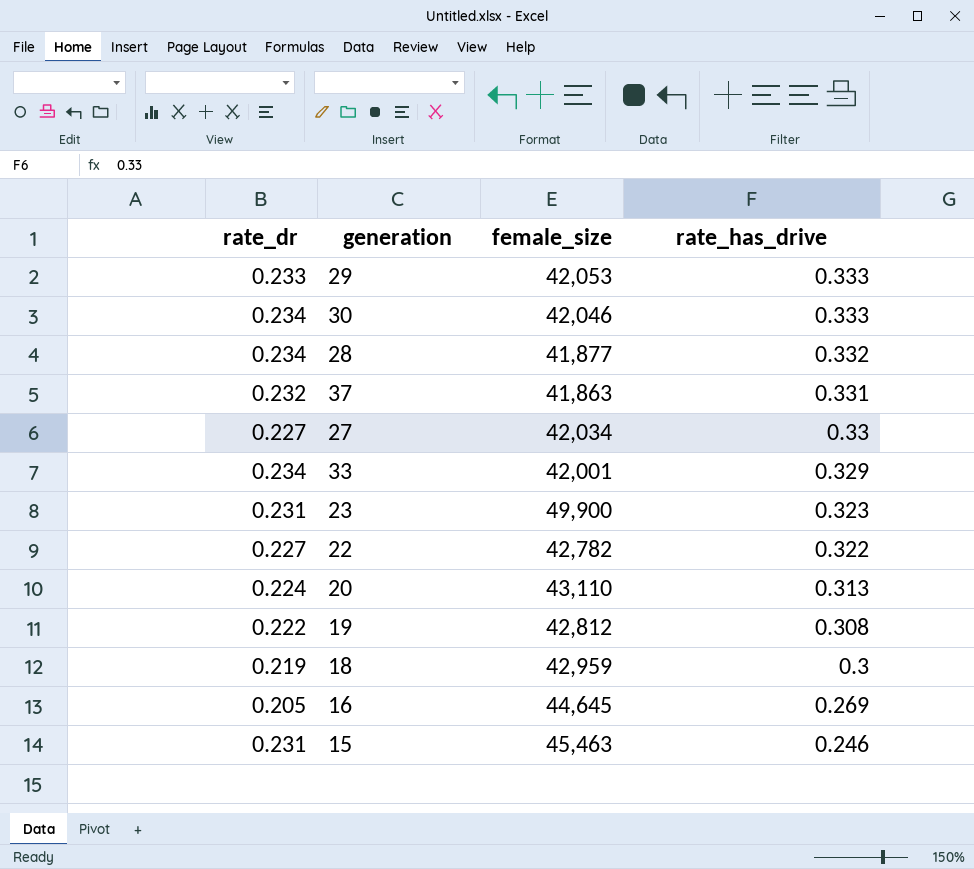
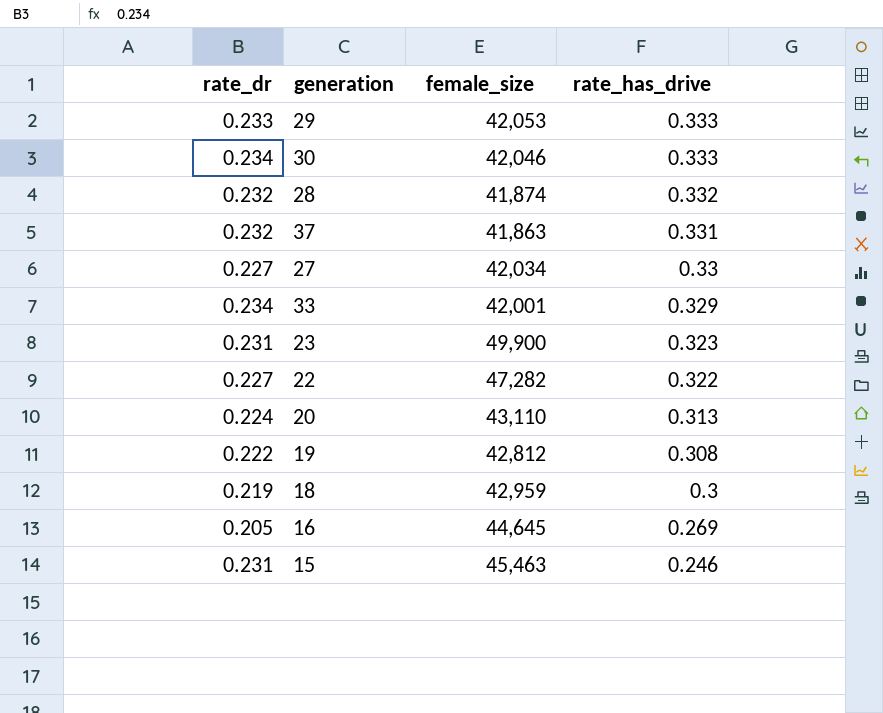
28 | rate_dr: 0.234 -> 0.232
28 | female_size: 41,877 -> 41,874
22 | female_size: 42,782 -> 47,282

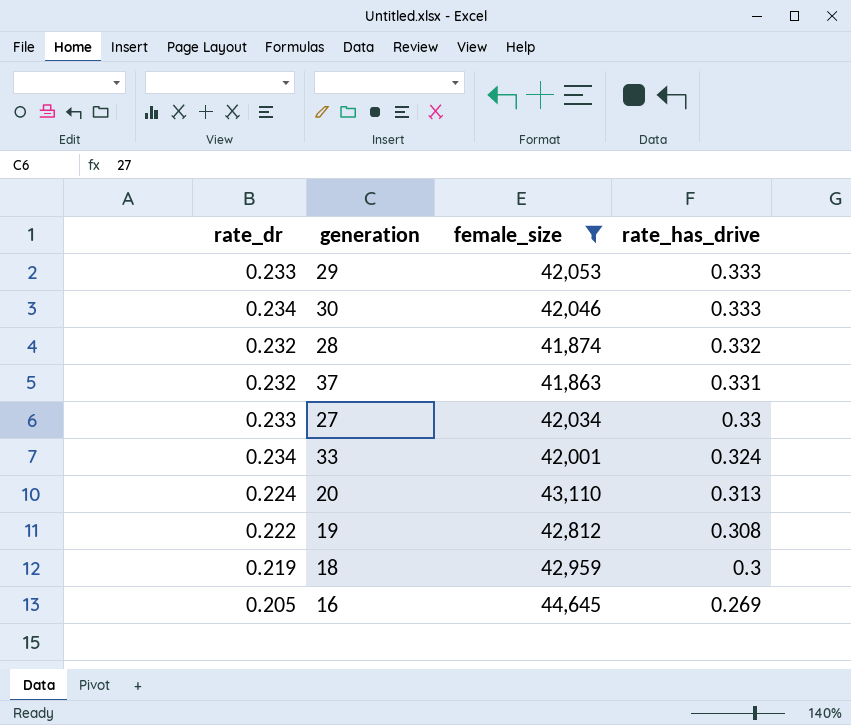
filter: none -> female_size <= 44,645
27 | rate_dr: 0.227 -> 0.233
33 | rate_has_drive: 0.329 -> 0.324

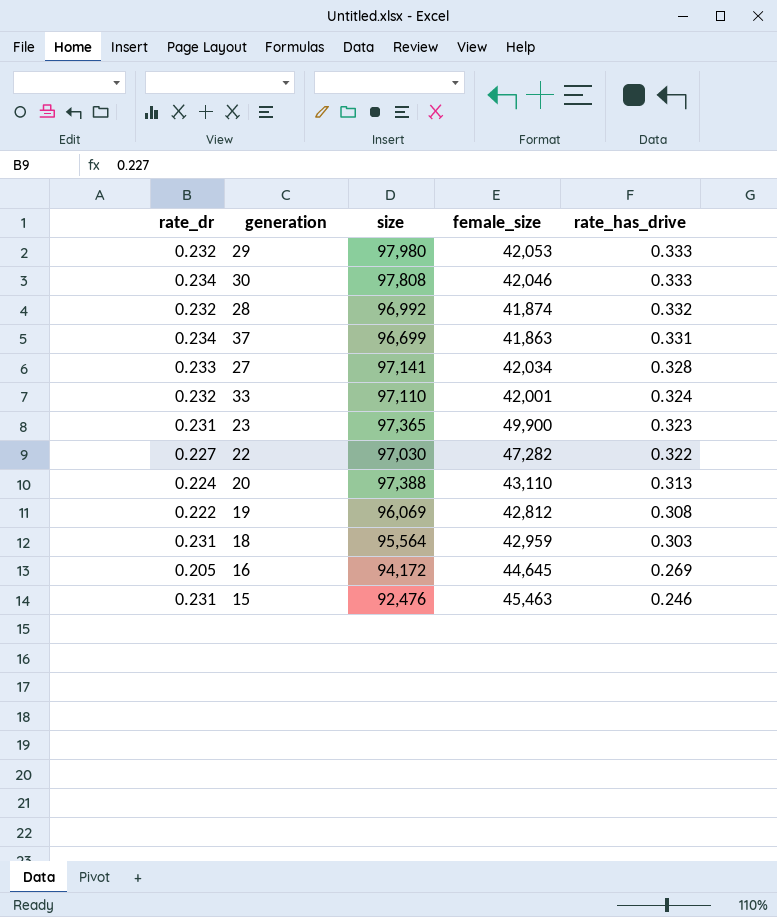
filter: female_size <= 44,645 -> none
column size | position: none -> 3
29 | rate_dr: 0.233 -> 0.232
37 | rate_dr: 0.232 -> 0.234
27 | rate_has_drive: 0.33 -> 0.328
33 | rate_dr: 0.234 -> 0.232
18 | rate_dr: 0.219 -> 0.231
18 | rate_has_drive: 0.3 -> 0.303

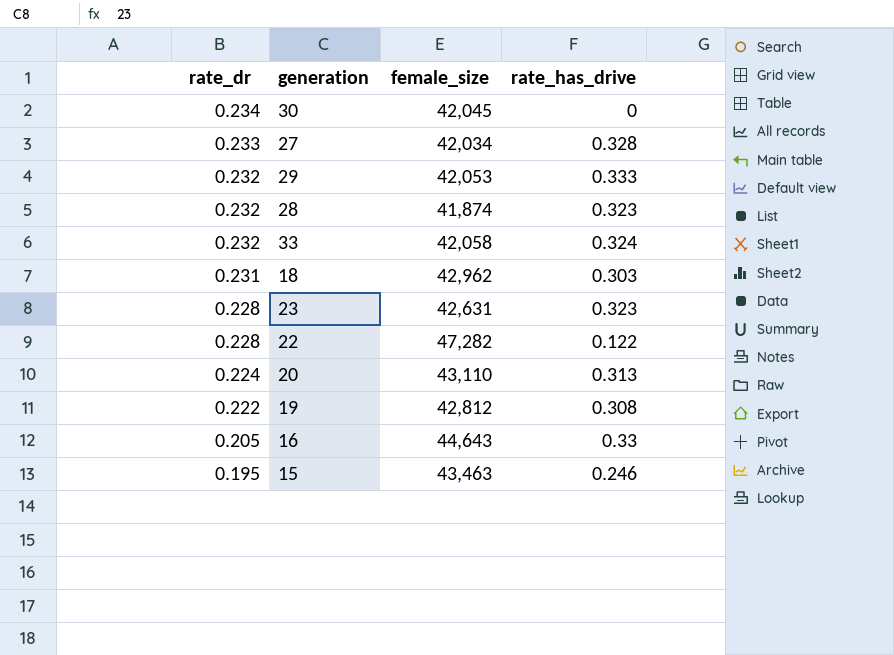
row order: rate_has_drive descending -> rate_dr descending
column size | position: 3 -> none
row 37: 0.234 | 96,699 | 41,863 | 0.331 -> none
30 | female_size: 42,046 -> 42,045
30 | rate_has_drive: 0.333 -> 0
28 | rate_has_drive: 0.332 -> 0.323
33 | female_size: 42,001 -> 42,058
18 | female_size: 42,959 -> 42,962
23 | rate_dr: 0.231 -> 0.228
23 | female_size: 49,900 -> 42,631
22 | rate_dr: 0.227 -> 0.228
22 | rate_has_drive: 0.322 -> 0.122
16 | female_size: 44,645 -> 44,643
16 | rate_has_drive: 0.269 -> 0.33
15 | rate_dr: 0.231 -> 0.195
15 | female_size: 45,463 -> 43,463

